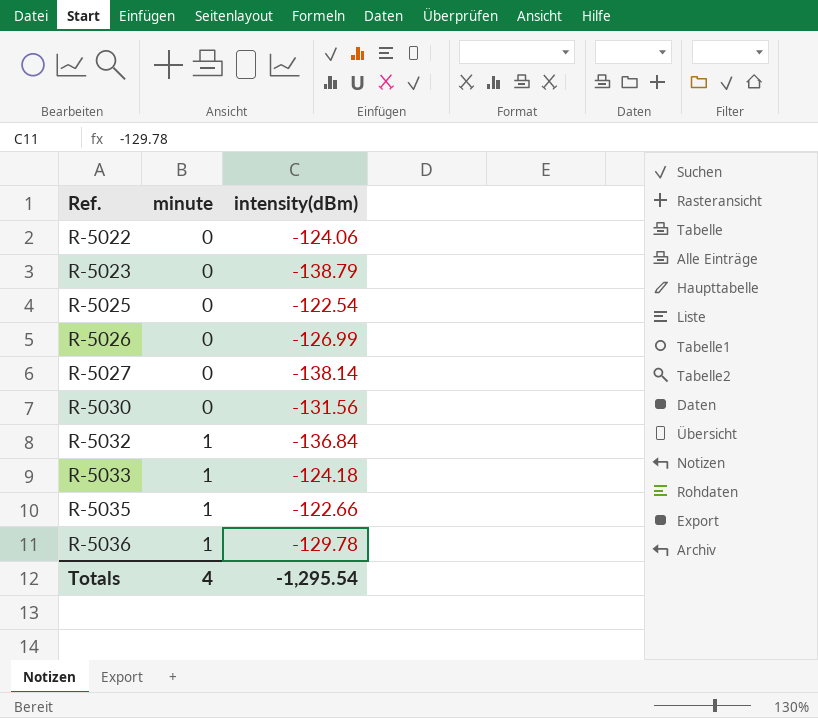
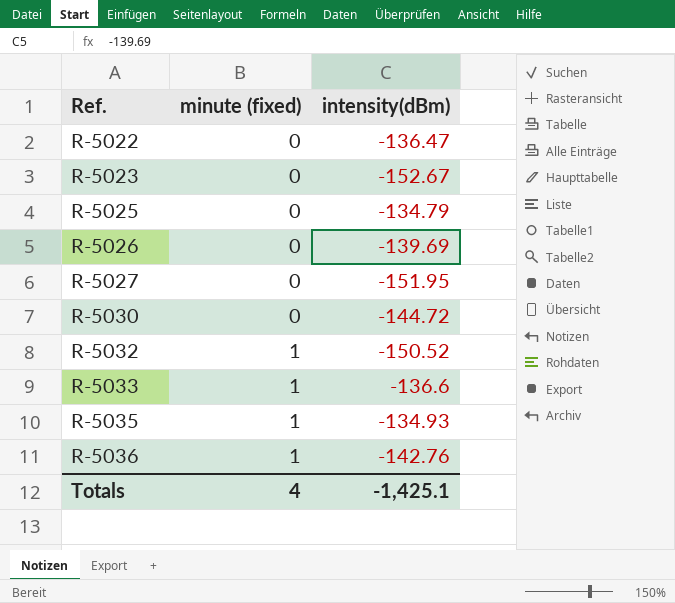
column name: minute -> minute (fixed)
R-5022 | intensity(dBm): -124.06 -> -136.47
R-5023 | intensity(dBm): -138.79 -> -152.67
R-5025 | intensity(dBm): -122.54 -> -134.79
R-5026 | intensity(dBm): -126.99 -> -139.69
R-5027 | intensity(dBm): -138.14 -> -151.95
R-5030 | intensity(dBm): -131.56 -> -144.72
R-5032 | intensity(dBm): -136.84 -> -150.52
R-5033 | intensity(dBm): -124.18 -> -136.6
R-5035 | intensity(dBm): -122.66 -> -134.93
R-5036 | intensity(dBm): -129.78 -> -142.76
Totals | intensity(dBm): -1,295.54 -> -1,425.1

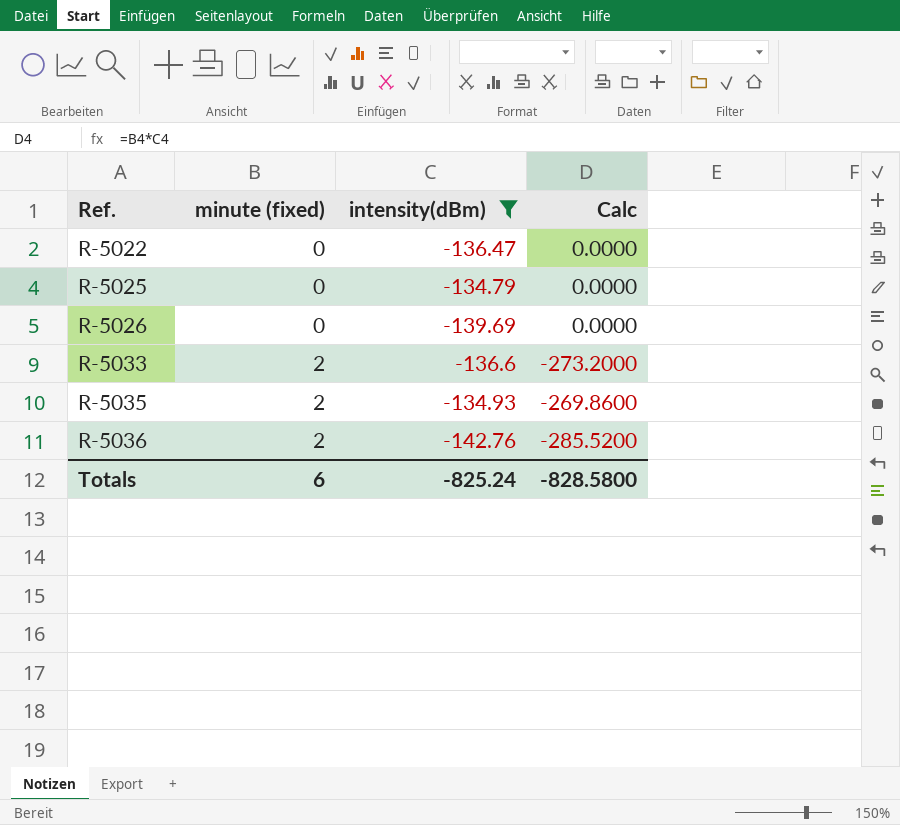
filter: none -> intensity(dBm) >= -142.76
column Calc | formula: none -> [minute (fixed)] * [intensity(dBm)]
R-5033 | minute (fixed): 1 -> 2
R-5035 | minute (fixed): 1 -> 2
R-5036 | minute (fixed): 1 -> 2
Totals | minute (fixed): 4 -> 6
Totals | intensity(dBm): -1,425.1 -> -825.24

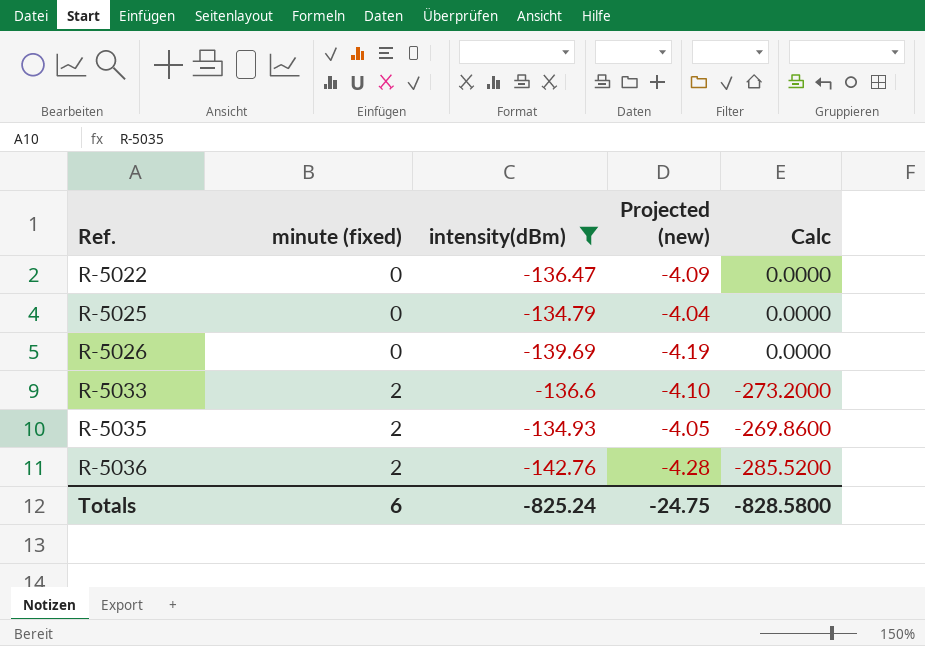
column Projected (new) | formula: none -> [intensity(dBm)] * 0.03

